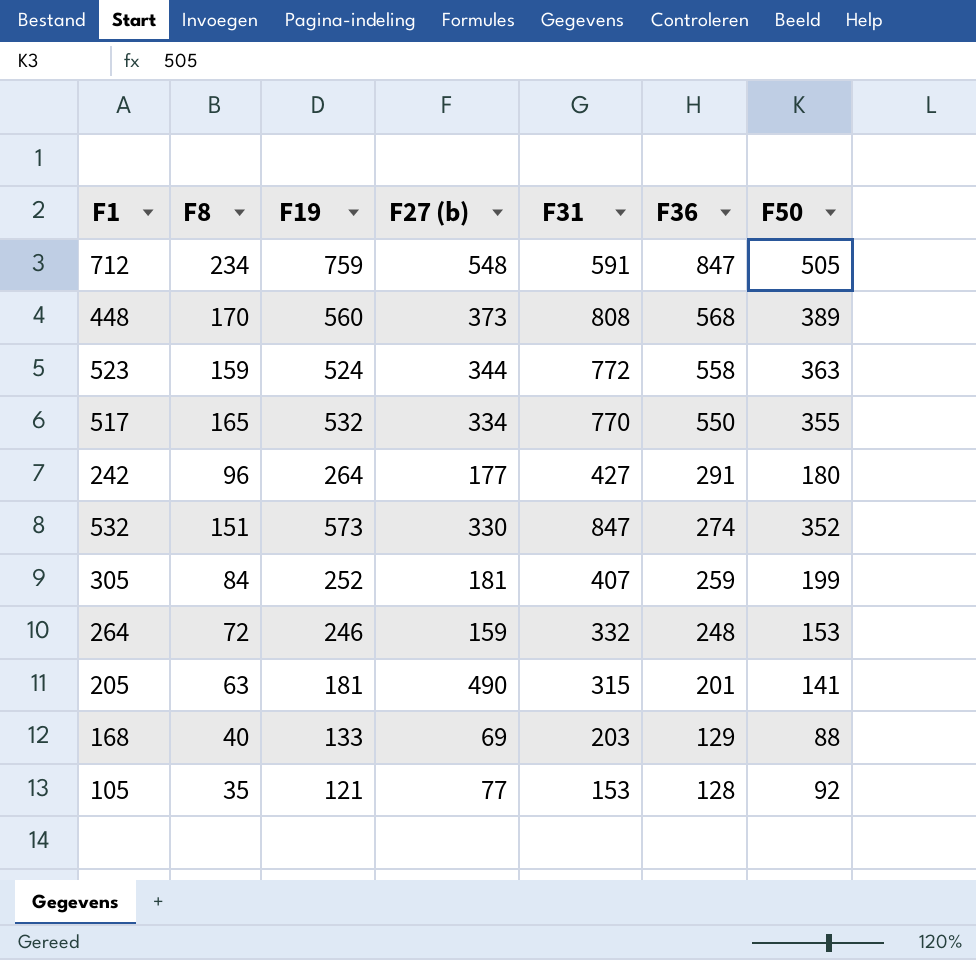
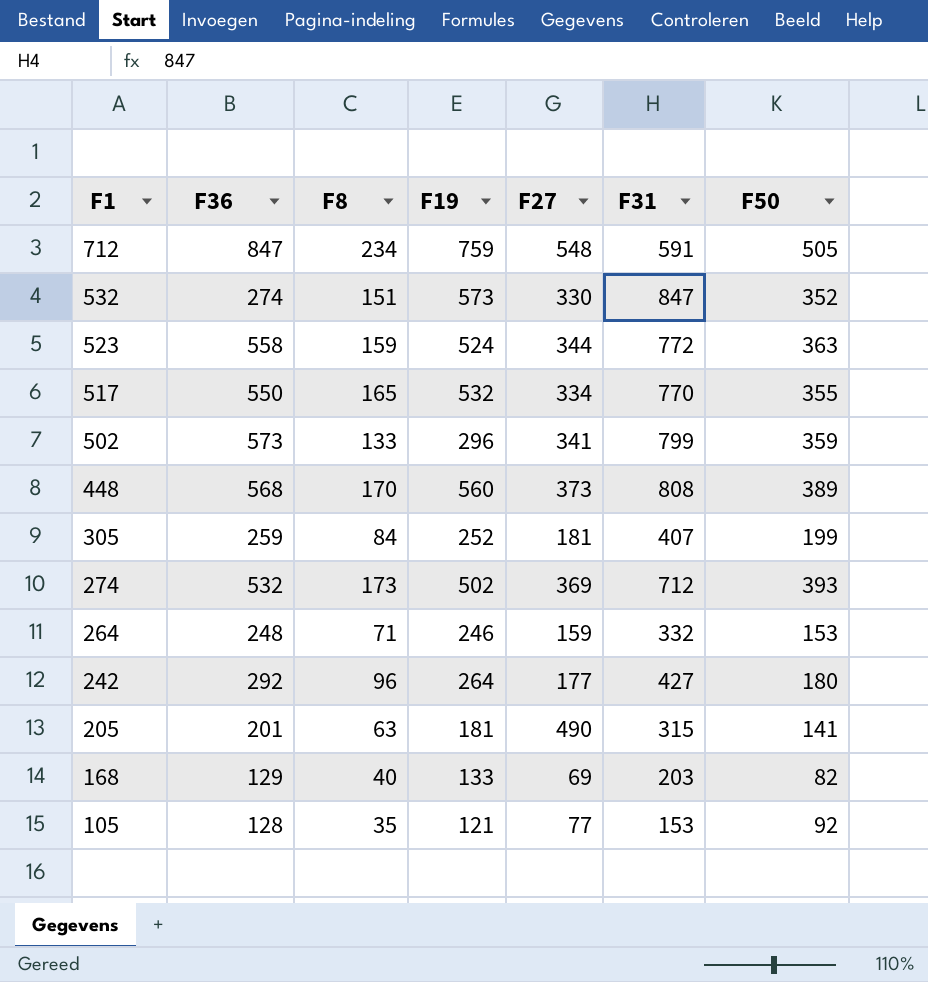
row order: F36 descending -> F1 descending
column F36 | position: 6 -> 2
column name: F27 (b) -> F27
row 502: none -> 573 | 133 | 296 | 341 | 799 | 359
row 274: none -> 532 | 173 | 502 | 369 | 712 | 393
264 | F8: 72 -> 71
242 | F36: 291 -> 292
168 | F50: 88 -> 82

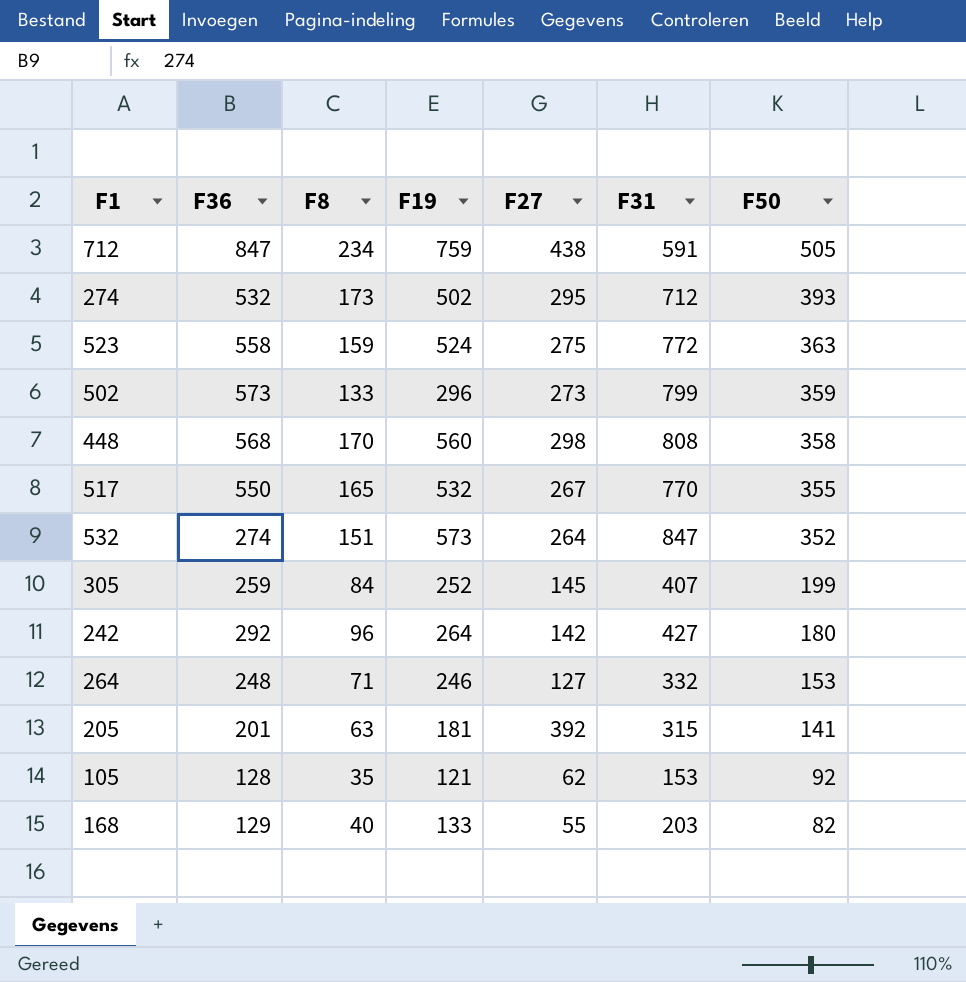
row order: F1 descending -> F50 descending
712 | F27: 548 -> 438
274 | F27: 369 -> 295
523 | F27: 344 -> 275
502 | F27: 341 -> 273
448 | F27: 373 -> 298
448 | F50: 389 -> 358
517 | F27: 334 -> 267
532 | F27: 330 -> 264
305 | F27: 181 -> 145
242 | F27: 177 -> 142
264 | F27: 159 -> 127
205 | F27: 490 -> 392
105 | F27: 77 -> 62
168 | F27: 69 -> 55

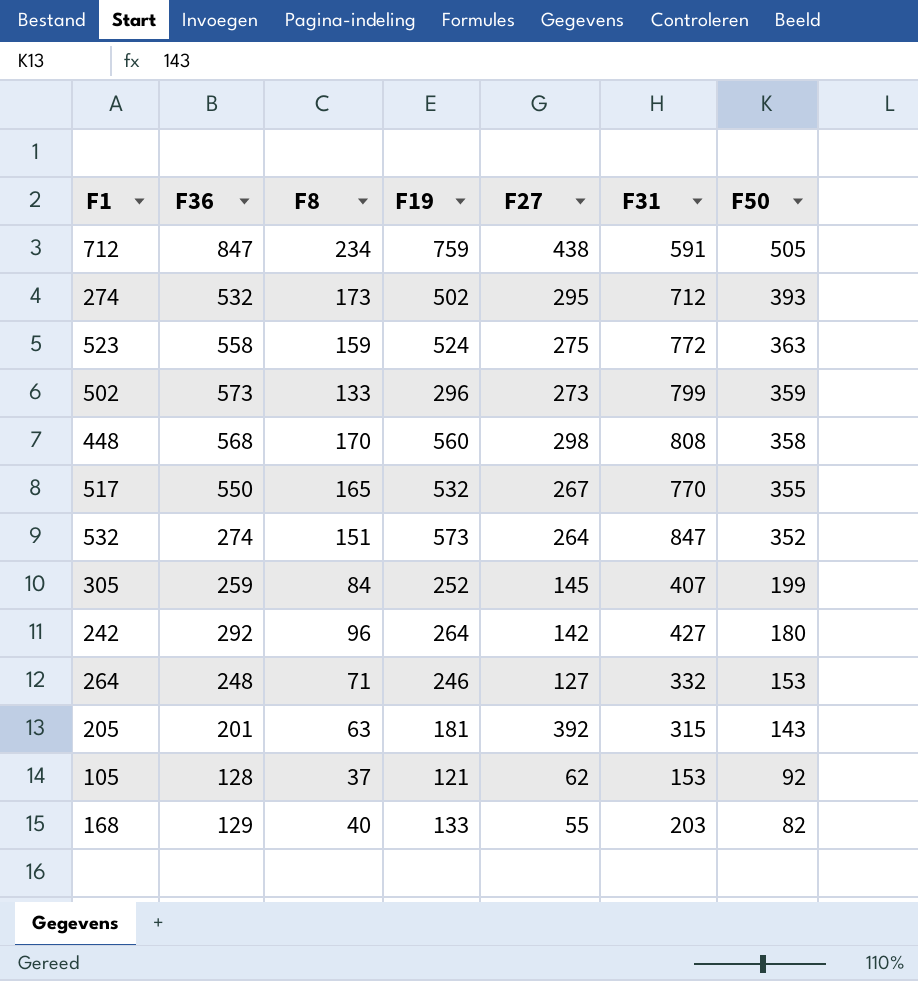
205 | F50: 141 -> 143
105 | F8: 35 -> 37

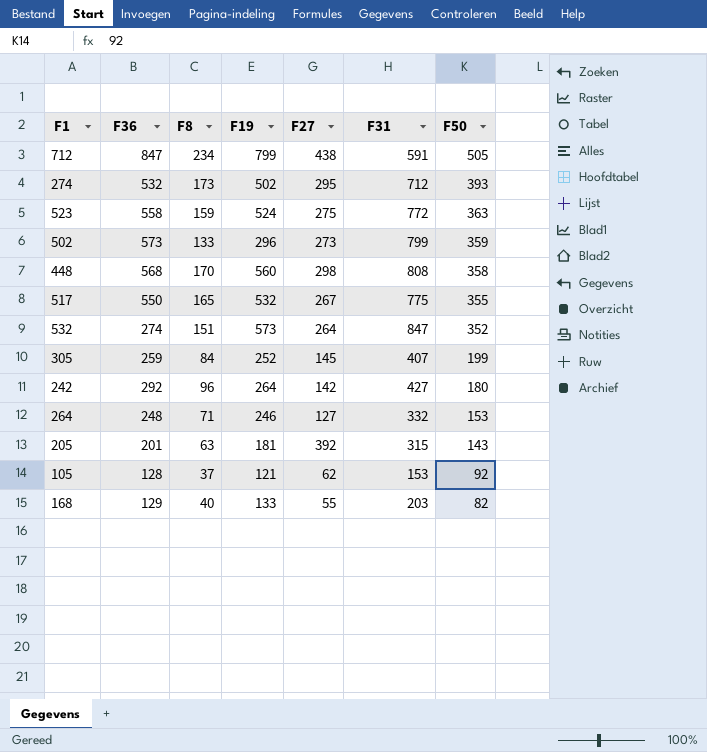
712 | F19: 759 -> 799
517 | F31: 770 -> 775

